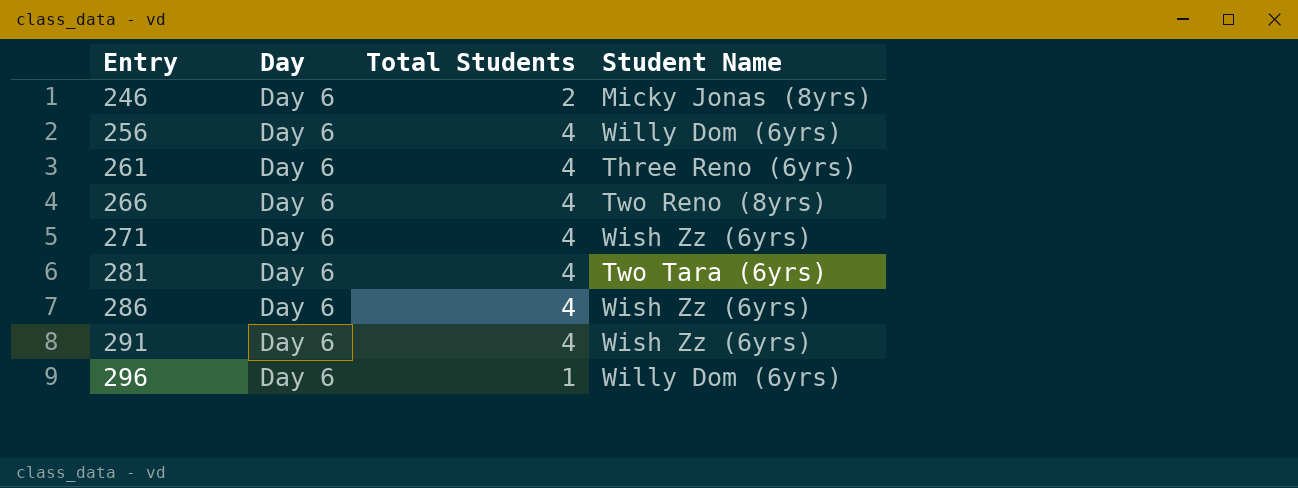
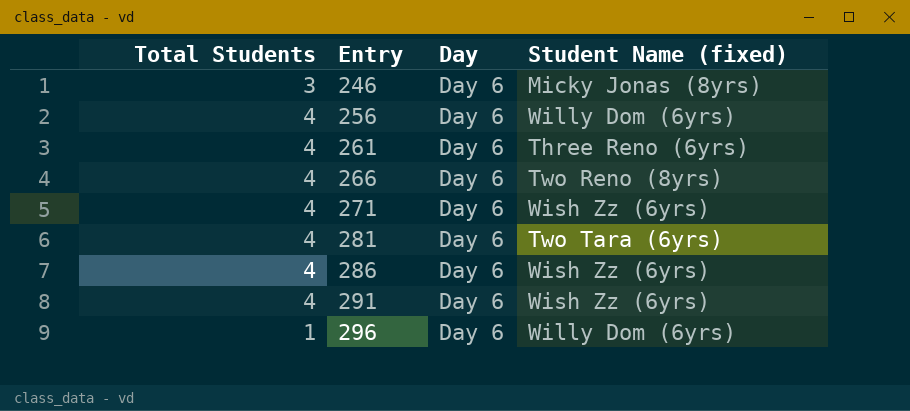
column Total Students | position: 3 -> 1
column name: Student Name -> Student Name (fixed)
246 | Total Students: 2 -> 3

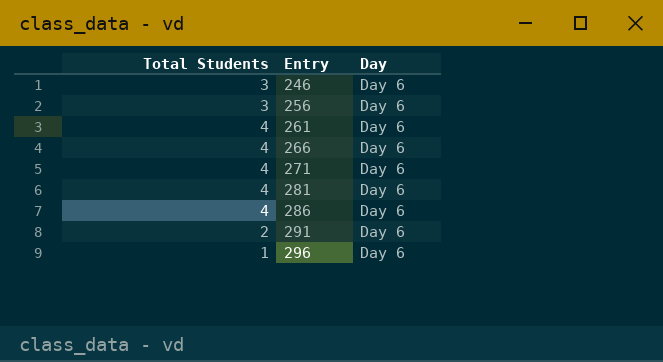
column Student Name (fixed) | position: 4 -> none
256 | Total Students: 4 -> 3
291 | Total Students: 4 -> 2

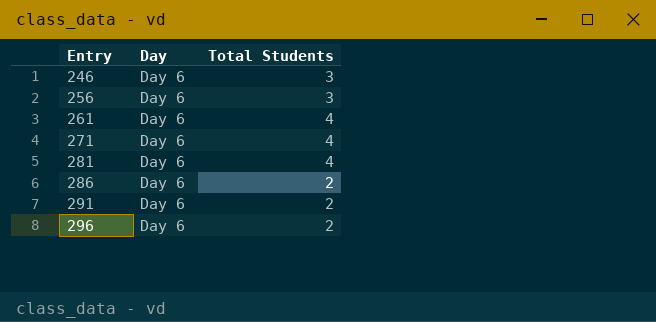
column Total Students | position: 1 -> 3
row 266: 4 | Day 6 -> none
286 | Total Students: 4 -> 2
296 | Total Students: 1 -> 2

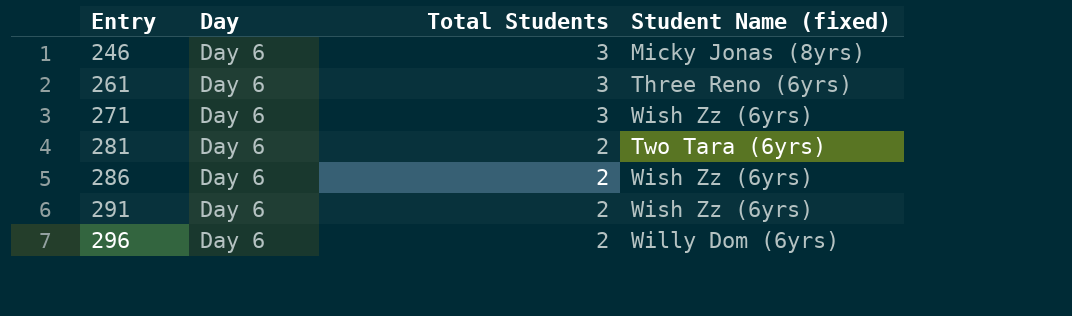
column Student Name (fixed) | position: none -> 4
row 256: Day 6 | 3 -> none
261 | Total Students: 4 -> 3
271 | Total Students: 4 -> 3
281 | Total Students: 4 -> 2

